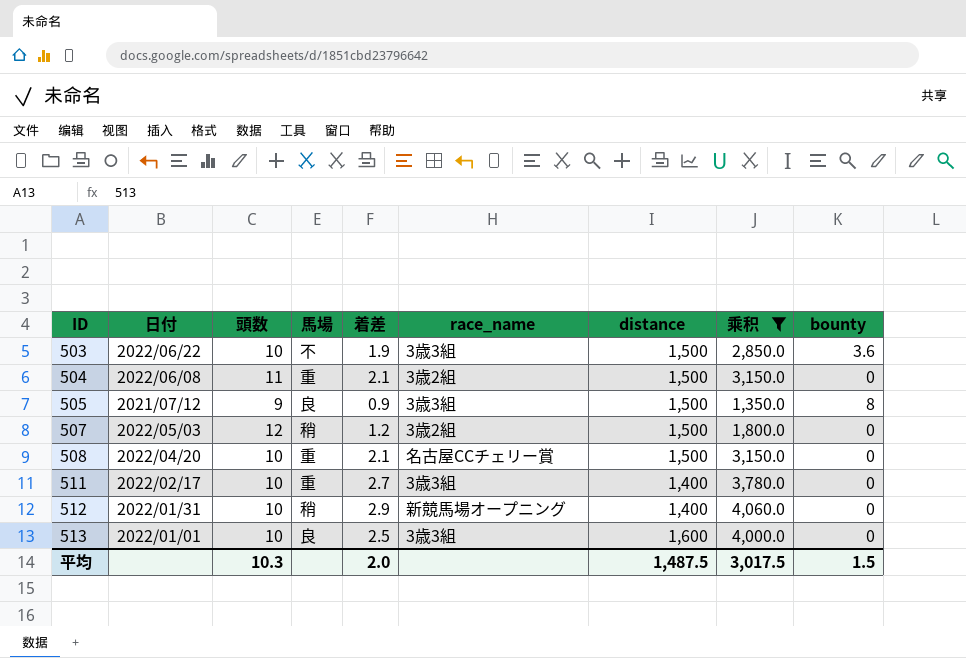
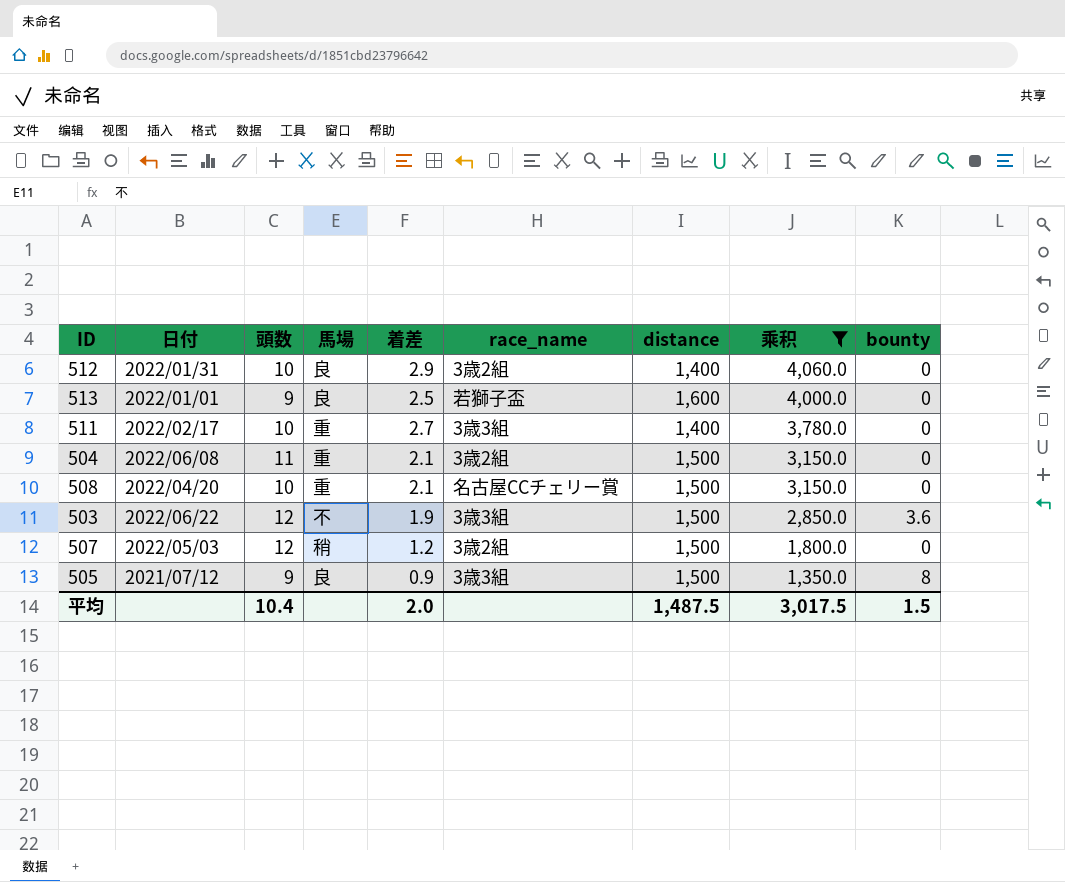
row order: ID ascending -> 乘积 descending
512 | 馬場: 稍 -> 良
512 | race_name: 新競馬場オープニング -> 3歳2組
513 | 頭数: 10 -> 9
513 | race_name: 3歳3組 -> 若獅子盃
503 | 頭数: 10 -> 12
平均 | 頭数: 10.3 -> 10.4

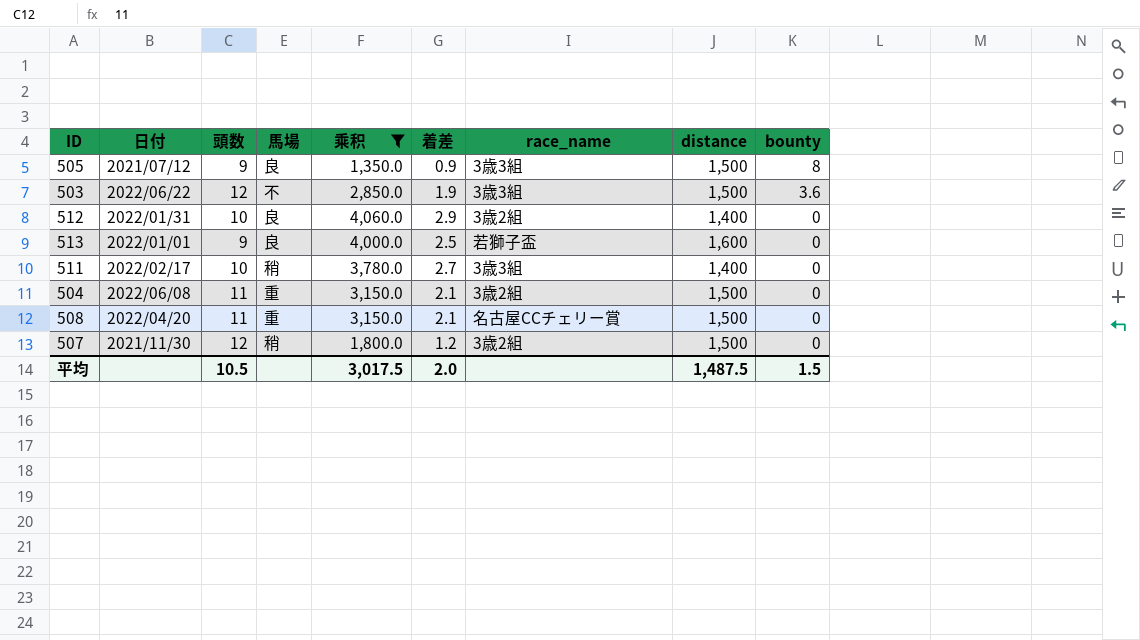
row order: 乘积 descending -> bounty descending
column 乘积 | position: 8 -> 5
511 | 馬場: 重 -> 稍
508 | 頭数: 10 -> 11
507 | 日付: 2022/05/03 -> 2021/11/30
平均 | 頭数: 10.4 -> 10.5

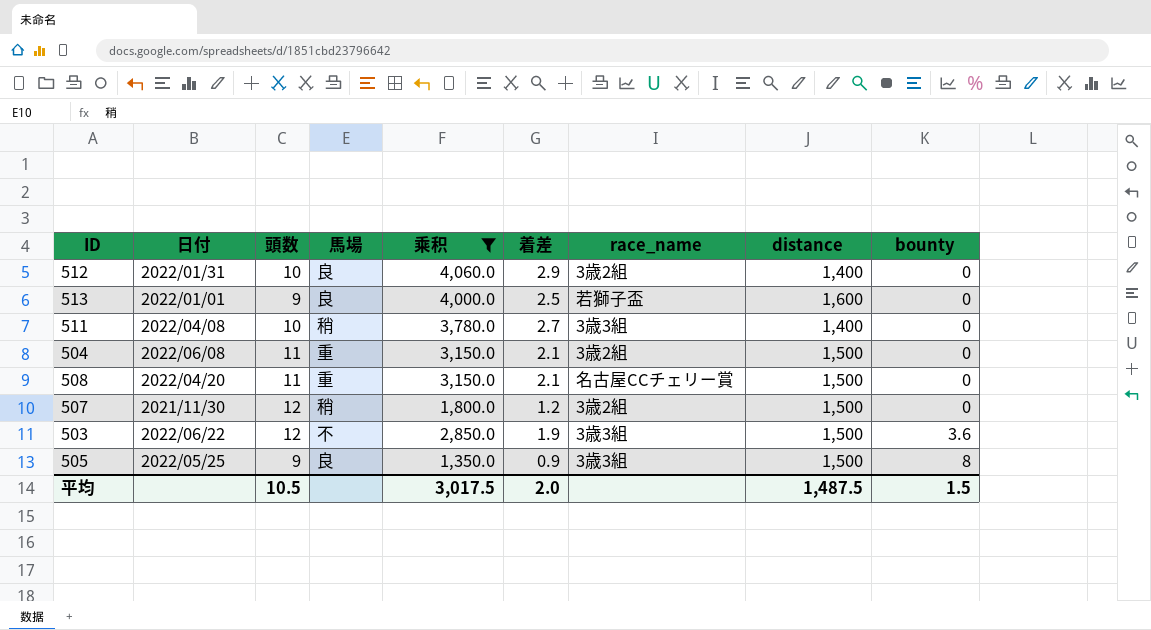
row order: bounty descending -> bounty ascending
511 | 日付: 2022/02/17 -> 2022/04/08
505 | 日付: 2021/07/12 -> 2022/05/25

